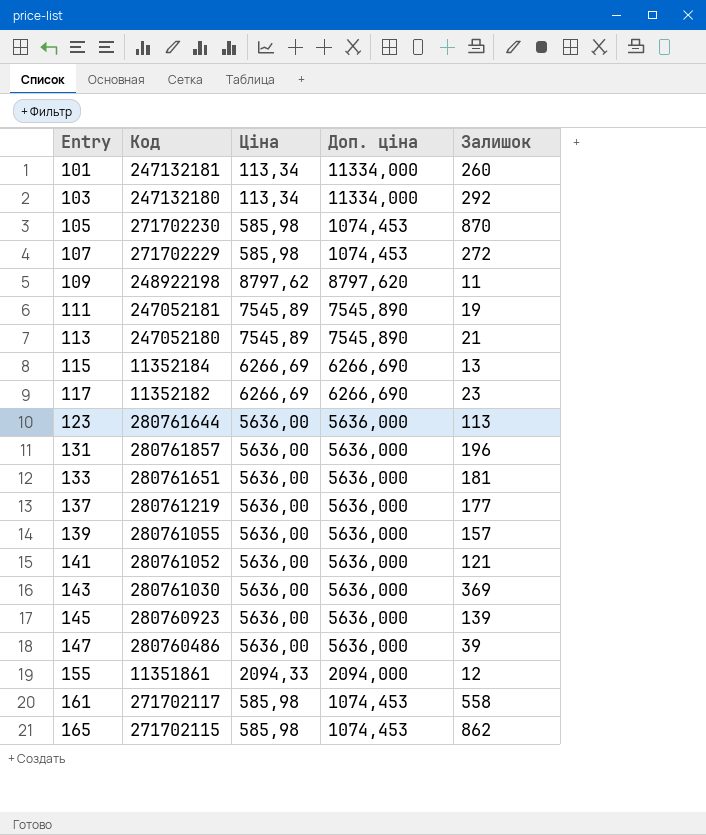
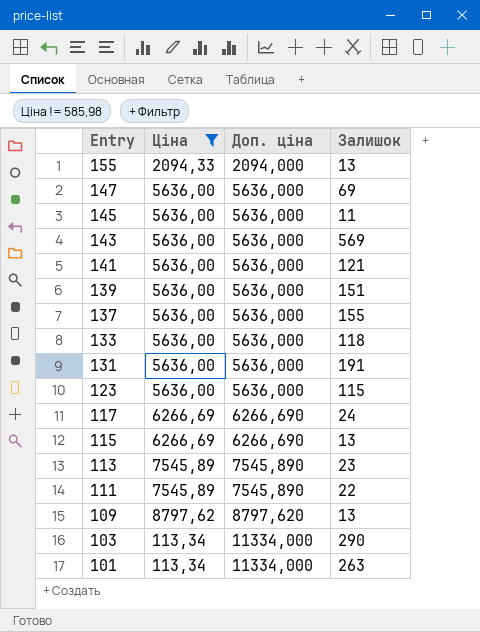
filter: none -> Ціна != 585,98
row order: Entry ascending -> Entry descending
column Код | position: 2 -> none
155 | Залишок: 12 -> 13
147 | Залишок: 39 -> 69
145 | Залишок: 139 -> 11
143 | Залишок: 369 -> 569
139 | Залишок: 157 -> 151
137 | Залишок: 177 -> 155
133 | Залишок: 181 -> 118
131 | Залишок: 196 -> 191
123 | Залишок: 113 -> 115
117 | Залишок: 23 -> 24
113 | Залишок: 21 -> 23
111 | Залишок: 19 -> 22
109 | Залишок: 11 -> 13
103 | Залишок: 292 -> 290
101 | Залишок: 260 -> 263

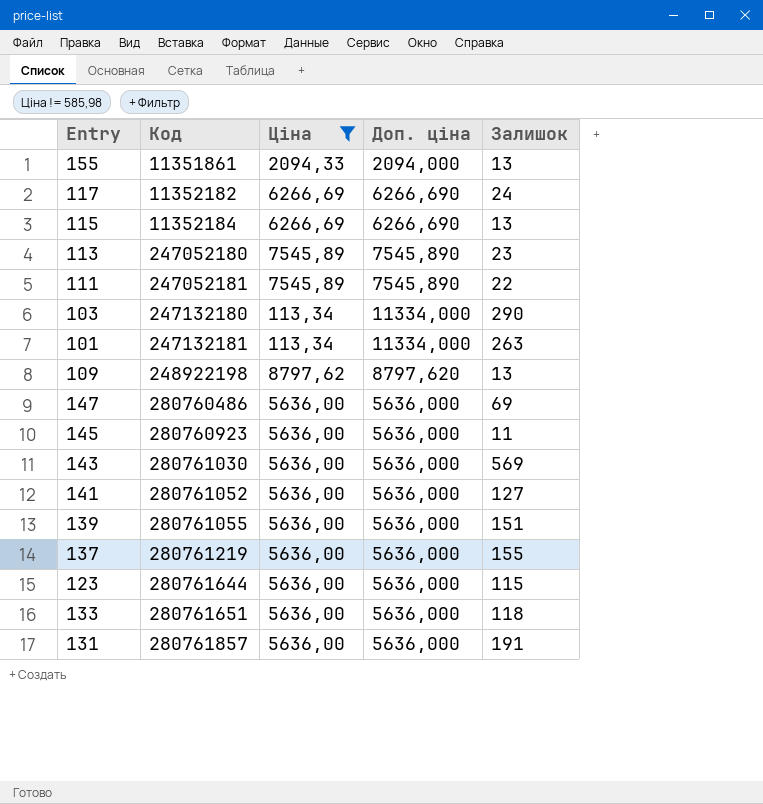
row order: Entry descending -> Код ascending
column Код | position: none -> 2
141 | Залишок: 121 -> 127

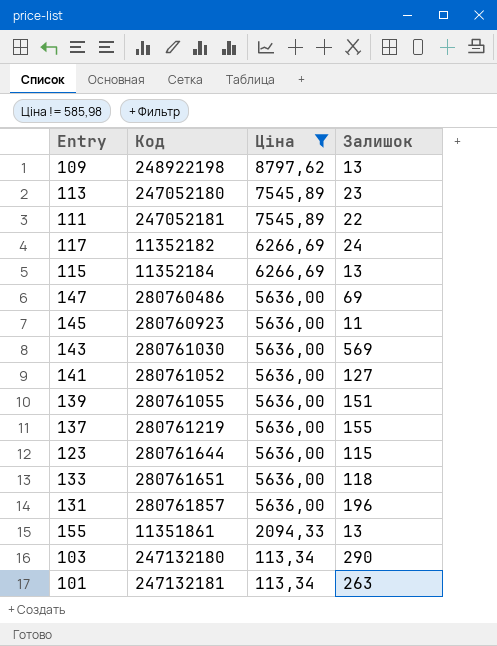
row order: Код ascending -> Ціна descending
column Доп. ціна | position: 4 -> none
131 | Залишок: 191 -> 196

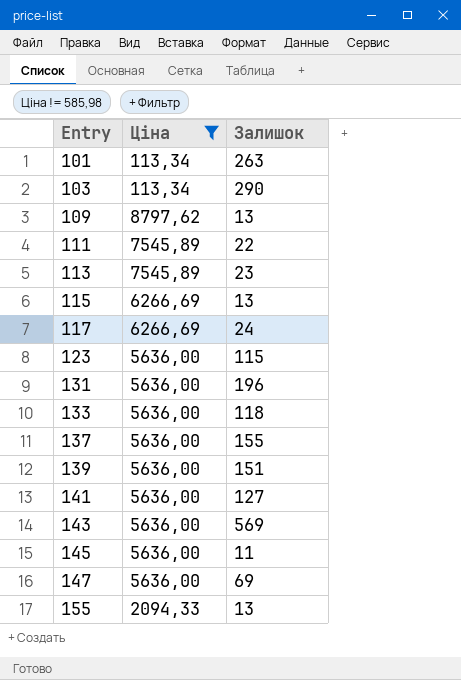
row order: Ціна descending -> Entry ascending
column Код | position: 2 -> none

